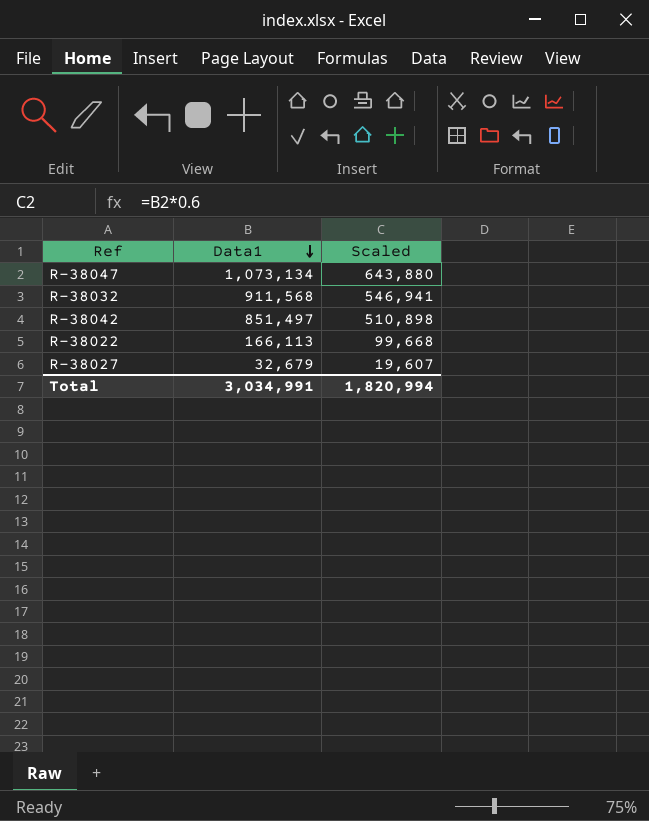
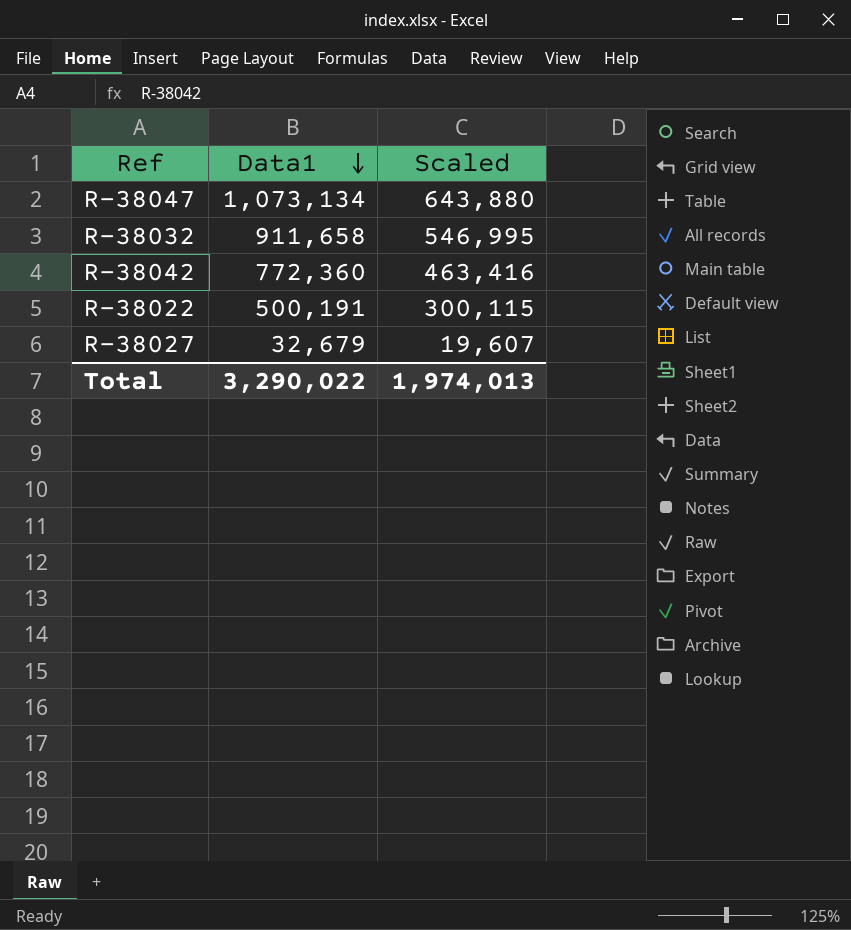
R-38032 | Data1: 911,568 -> 911,658
R-38032 | Scaled: 546,941 -> 546,995
R-38042 | Data1: 851,497 -> 772,360
R-38042 | Scaled: 510,898 -> 463,416
R-38022 | Data1: 166,113 -> 500,191
R-38022 | Scaled: 99,668 -> 300,115
Total | Data1: 3,034,991 -> 3,290,022
Total | Scaled: 1,820,994 -> 1,974,013

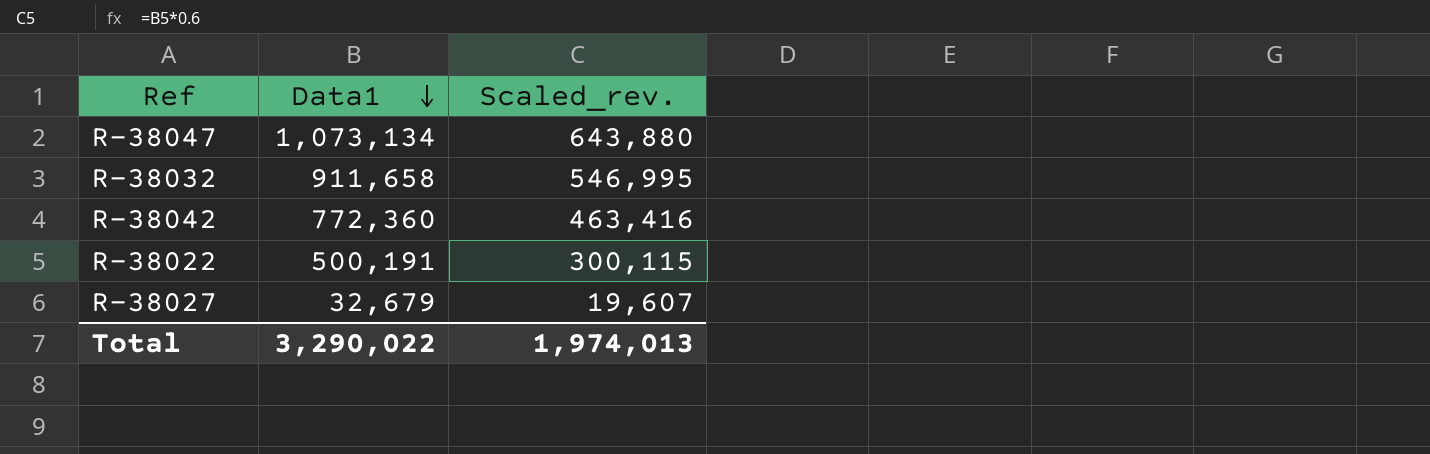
column name: Scaled -> Scaled_rev.

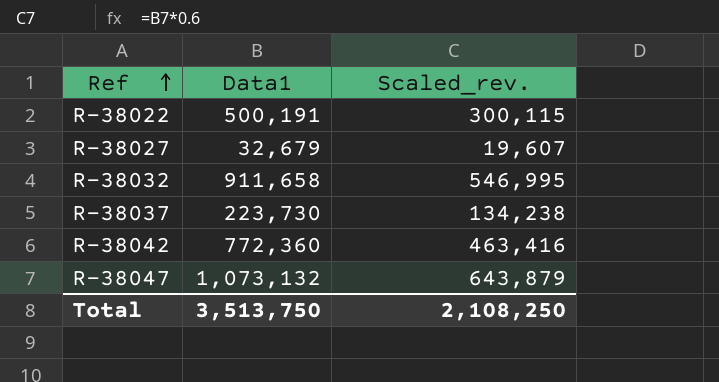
row order: Data1 descending -> Ref ascending
row R-38037: none -> 223,730 | 134,238
R-38047 | Data1: 1,073,134 -> 1,073,132
R-38047 | Scaled_rev.: 643,880 -> 643,879
Total | Data1: 3,290,022 -> 3,513,750
Total | Scaled_rev.: 1,974,013 -> 2,108,250

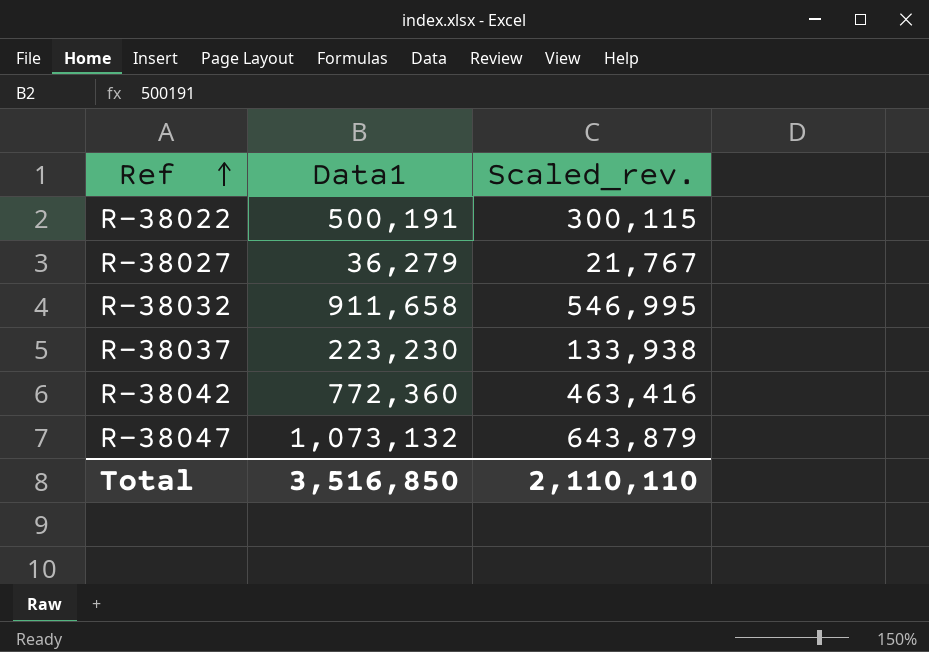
R-38027 | Data1: 32,679 -> 36,279
R-38027 | Scaled_rev.: 19,607 -> 21,767
R-38037 | Data1: 223,730 -> 223,230
R-38037 | Scaled_rev.: 134,238 -> 133,938
Total | Data1: 3,513,750 -> 3,516,850
Total | Scaled_rev.: 2,108,250 -> 2,110,110

